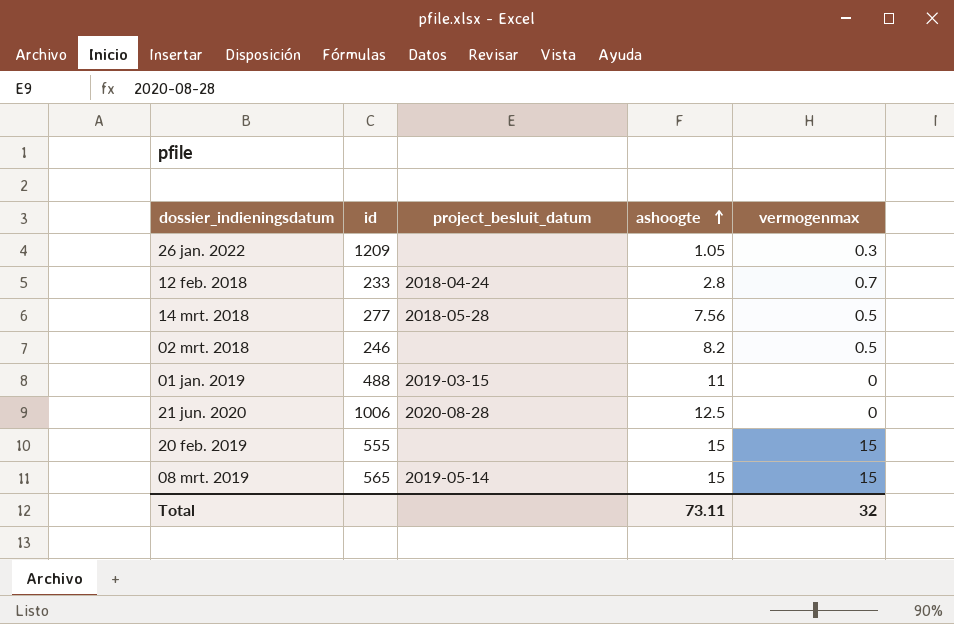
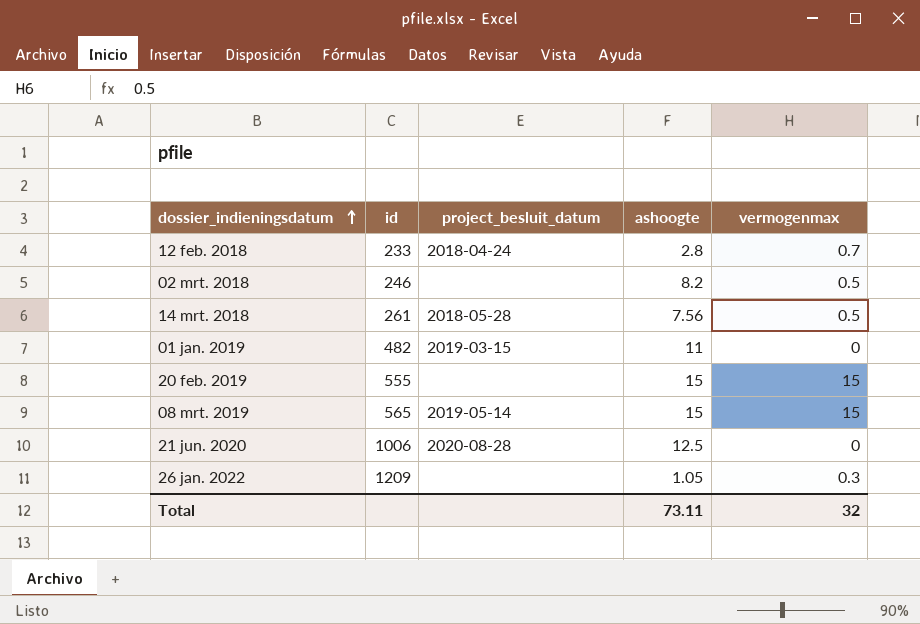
row order: ashoogte ascending -> dossier_indieningsdatum ascending
14 mrt. 2018 | id: 277 -> 261
01 jan. 2019 | id: 488 -> 482

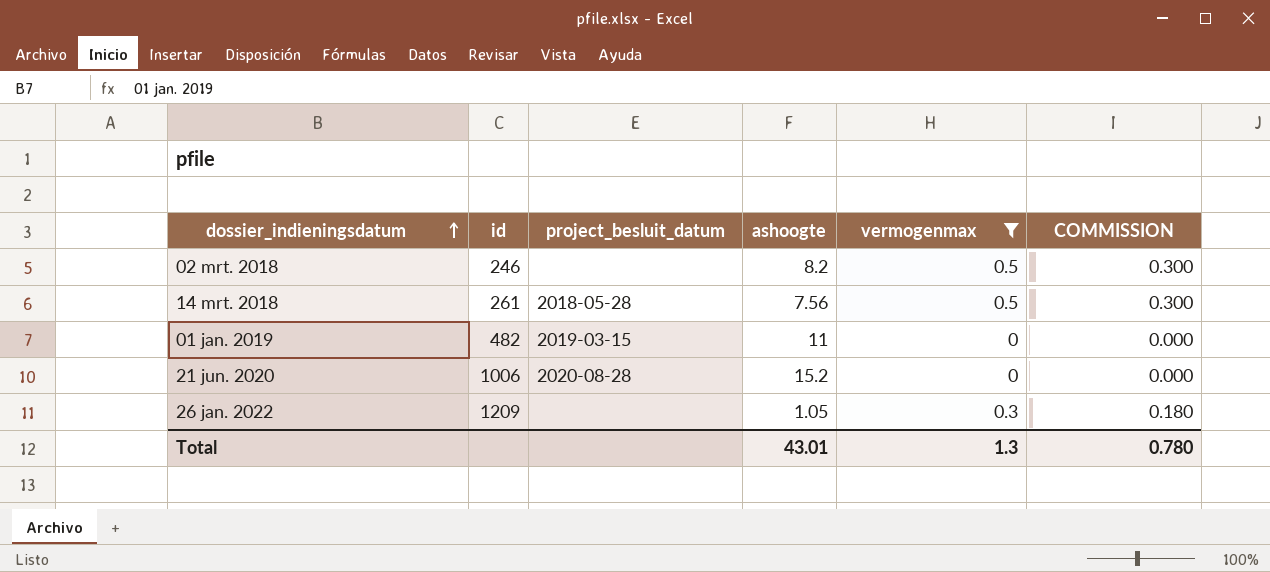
filter: none -> vermogenmax <= 0.5
column COMMISSION | formula: none -> [vermogenmax] * 0.6
21 jun. 2020 | ashoogte: 12.5 -> 15.2
Total | ashoogte: 73.11 -> 43.01
Total | vermogenmax: 32 -> 1.3

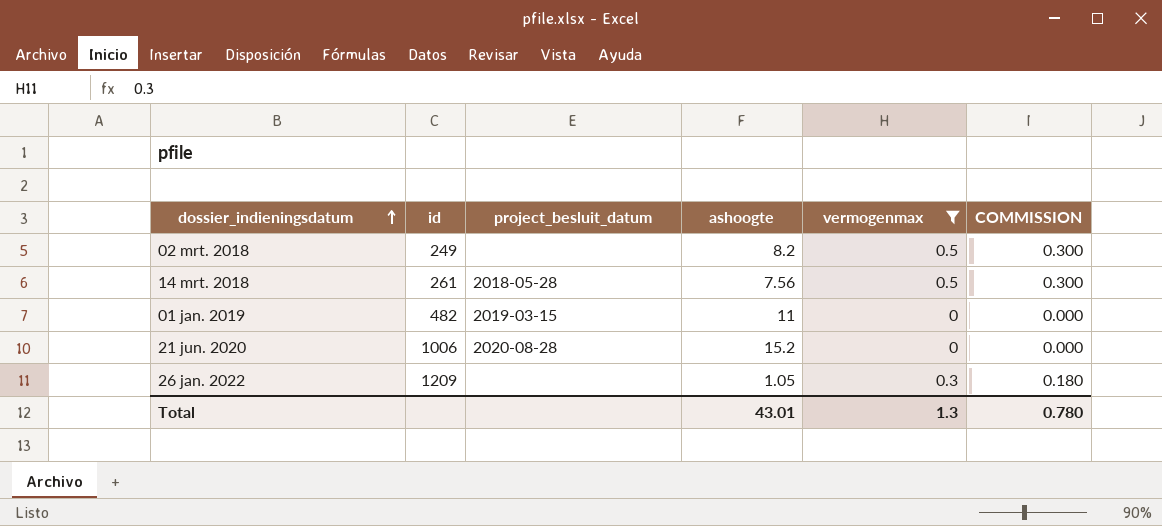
02 mrt. 2018 | id: 246 -> 249

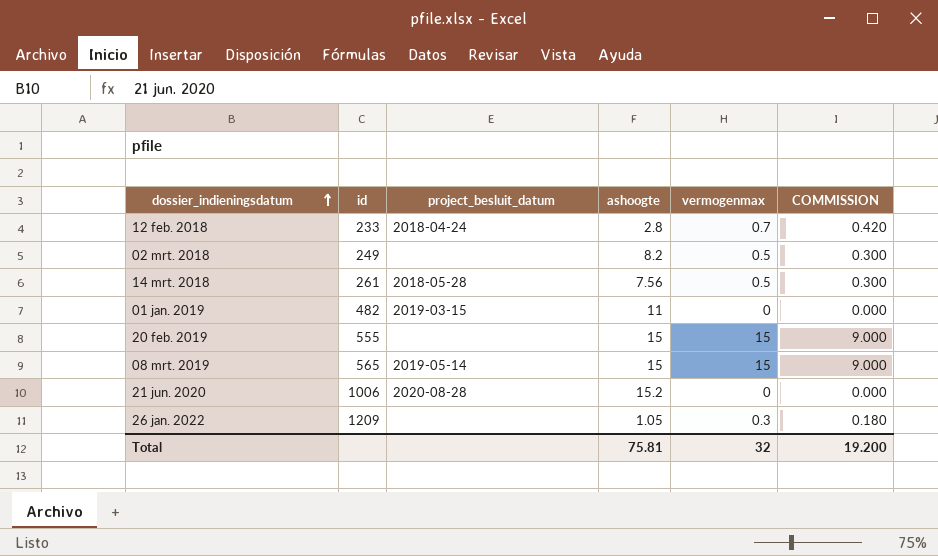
filter: vermogenmax <= 0.5 -> none
Total | ashoogte: 43.01 -> 75.81
Total | vermogenmax: 1.3 -> 32
Total | COMMISSION: 0.780 -> 19.200

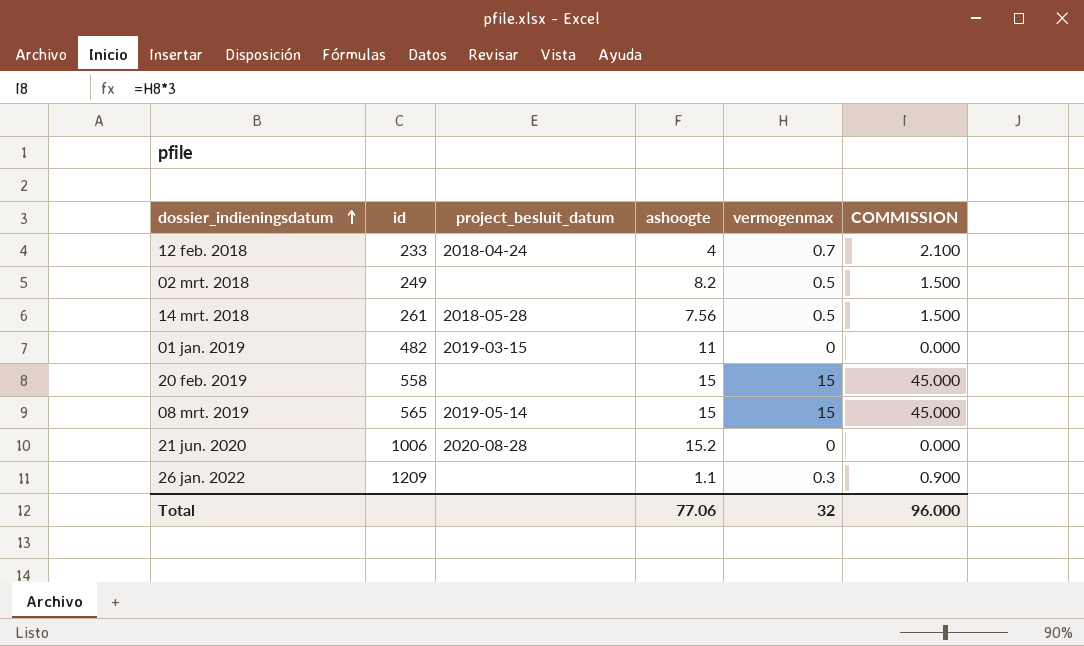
column COMMISSION | formula: [vermogenmax] * 0.6 -> [vermogenmax] * 3
12 feb. 2018 | ashoogte: 2.8 -> 4
20 feb. 2019 | id: 555 -> 558
26 jan. 2022 | ashoogte: 1.05 -> 1.1
Total | ashoogte: 75.81 -> 77.06
Total | COMMISSION: 19.200 -> 96.000

